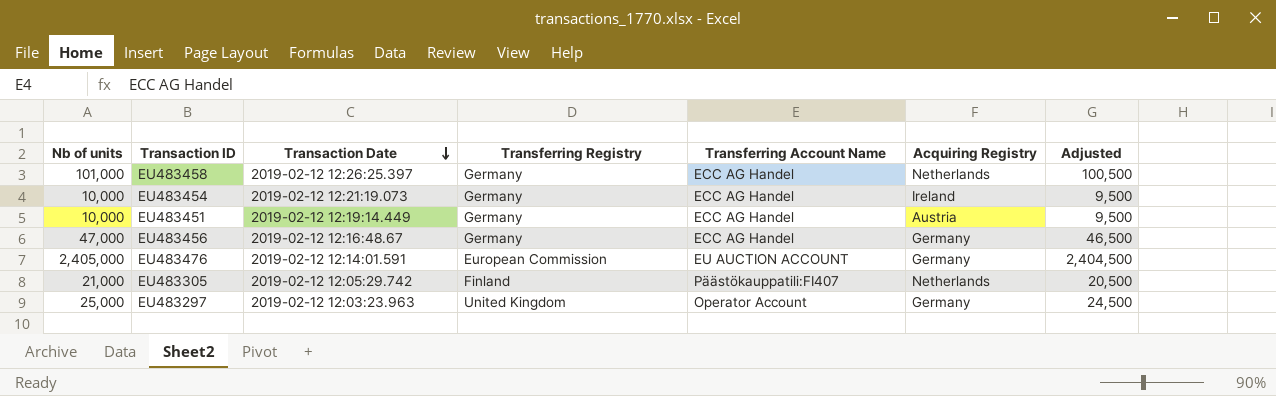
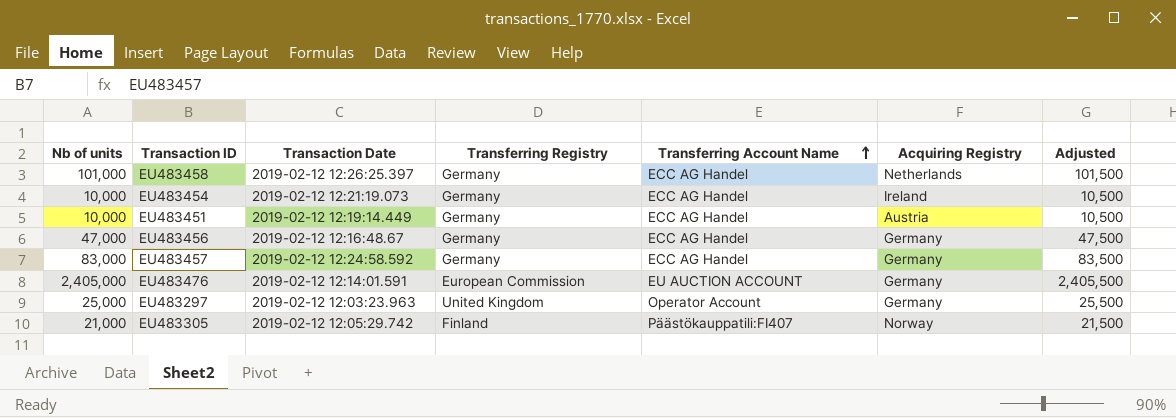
row order: Transaction Date descending -> Transferring Account Name ascending
column Adjusted | formula: [Nb of units] - 500 -> [Nb of units] + 500
row EU483457: none -> 83,000 | 2019-02-12 12:24:58.592 | Germany | ECC AG Handel | Germany | 83,500
EU483305 | Acquiring Registry: Netherlands -> Norway

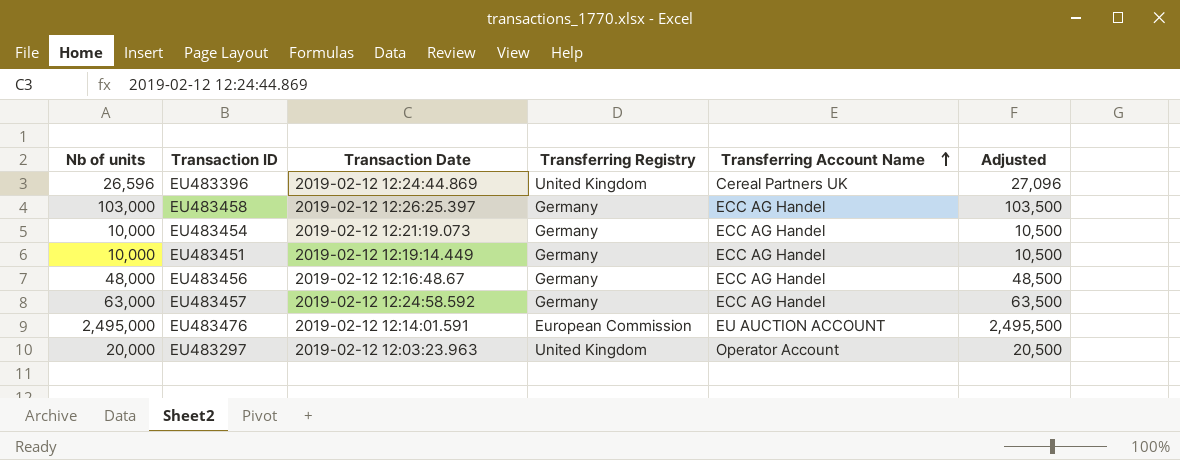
column Acquiring Registry | position: 6 -> none
row EU483305: 21,000 | 2019-02-12 12:05:29.742 | Finland | Päästökauppatili:FI407 | Norway | 21,500 -> none
row EU483396: none -> 26,596 | 2019-02-12 12:24:44.869 | United Kingdom | Cereal Partners UK | 27,096
EU483458 | Nb of units: 101,000 -> 103,000
EU483458 | Adjusted: 101,500 -> 103,500
EU483456 | Nb of units: 47,000 -> 48,000
EU483456 | Adjusted: 47,500 -> 48,500
EU483457 | Nb of units: 83,000 -> 63,000
EU483457 | Adjusted: 83,500 -> 63,500
EU483476 | Nb of units: 2,405,000 -> 2,495,000
EU483476 | Adjusted: 2,405,500 -> 2,495,500
EU483297 | Nb of units: 25,000 -> 20,000
EU483297 | Adjusted: 25,500 -> 20,500

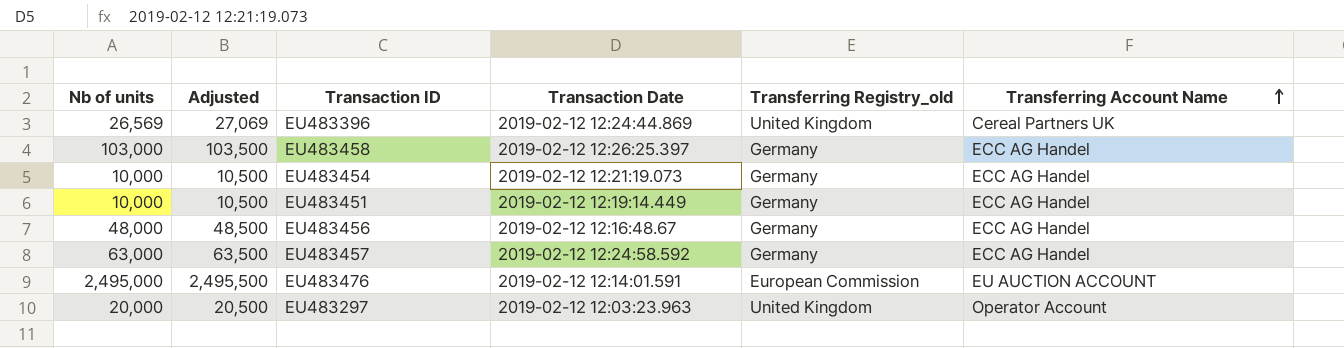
column Adjusted | position: 6 -> 2
column name: Transferring Registry -> Transferring Registry_old
EU483396 | Nb of units: 26,596 -> 26,569
EU483396 | Adjusted: 27,096 -> 27,069

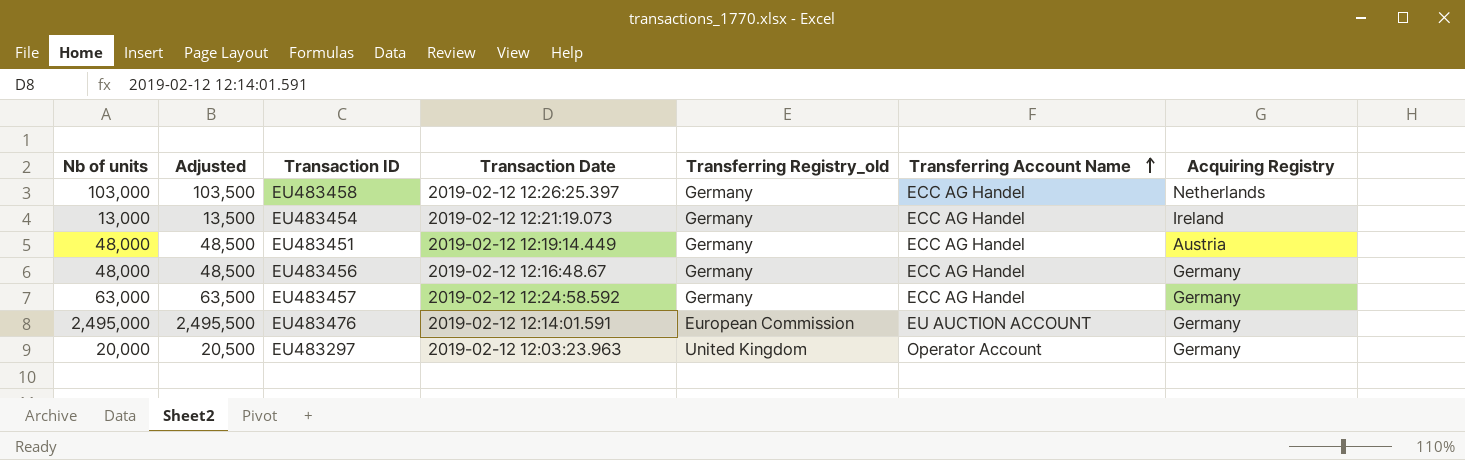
column Acquiring Registry | position: none -> 7
row EU483396: 26,569 | 27,069 | 2019-02-12 12:24:44.869 | United Kingdom | Cereal Partners UK -> none
EU483454 | Nb of units: 10,000 -> 13,000
EU483454 | Adjusted: 10,500 -> 13,500
EU483451 | Nb of units: 10,000 -> 48,000
EU483451 | Adjusted: 10,500 -> 48,500

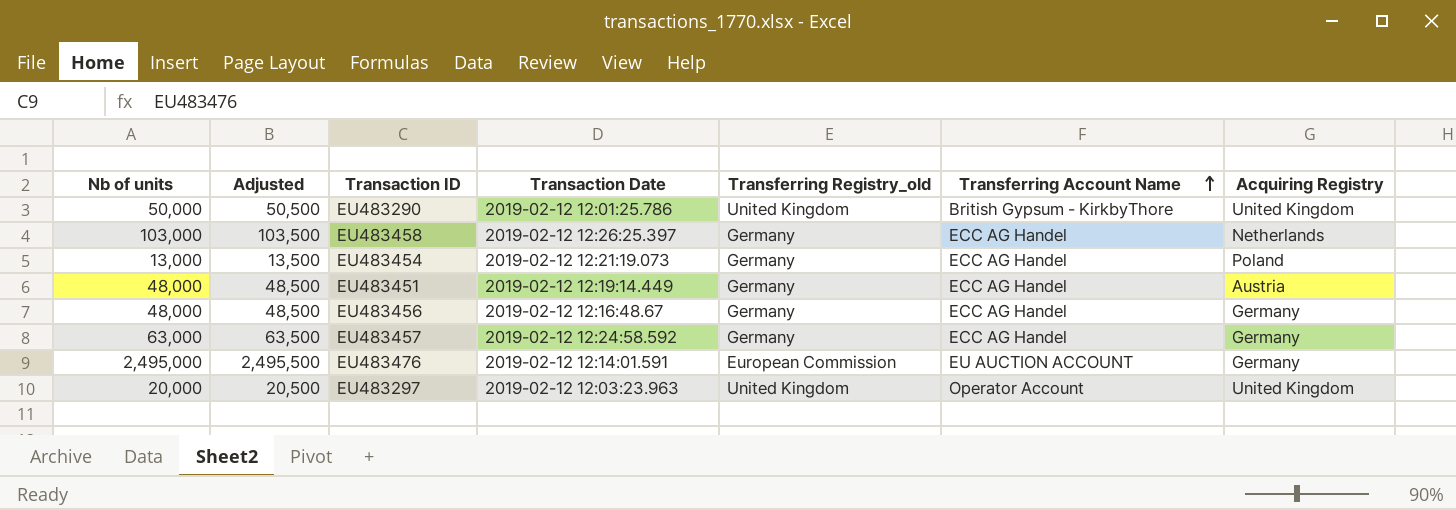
row EU483290: none -> 50,000 | 50,500 | 2019-02-12 12:01:25.786 | United Kingdom | British Gypsum - KirkbyThore | United Kingdom
EU483454 | Acquiring Registry: Ireland -> Poland
EU483297 | Acquiring Registry: Germany -> United Kingdom

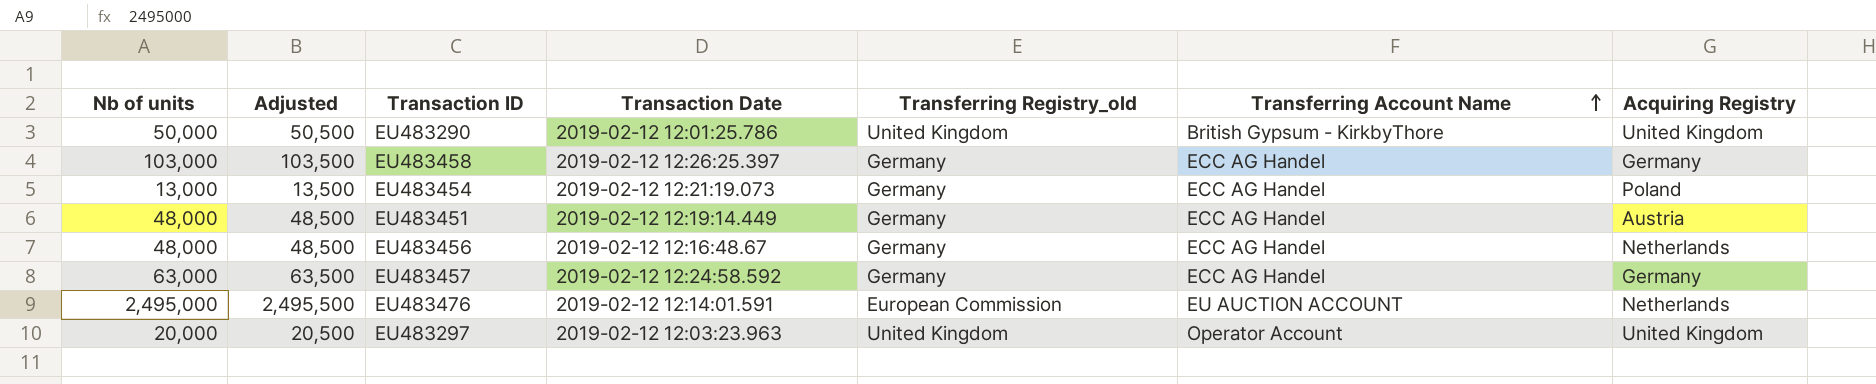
EU483458 | Acquiring Registry: Netherlands -> Germany
EU483456 | Acquiring Registry: Germany -> Netherlands
EU483476 | Acquiring Registry: Germany -> Netherlands

